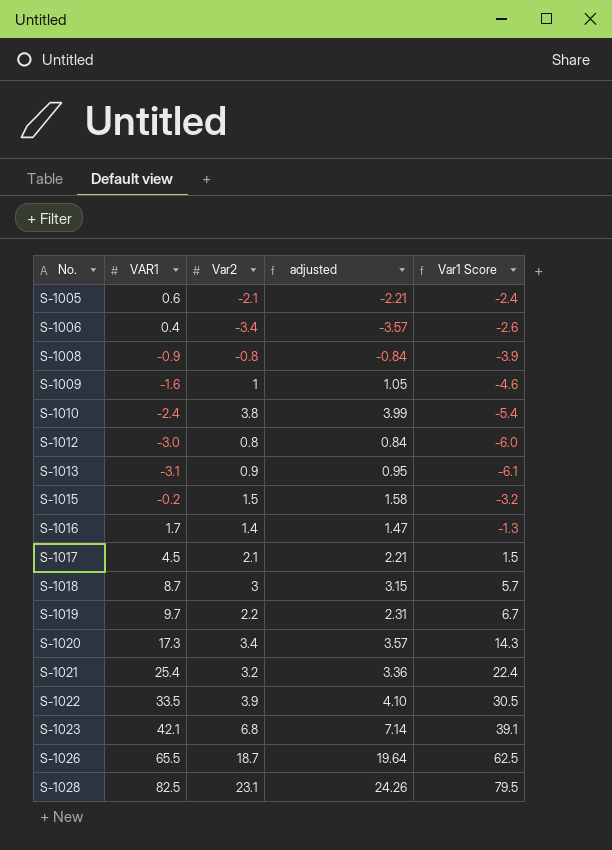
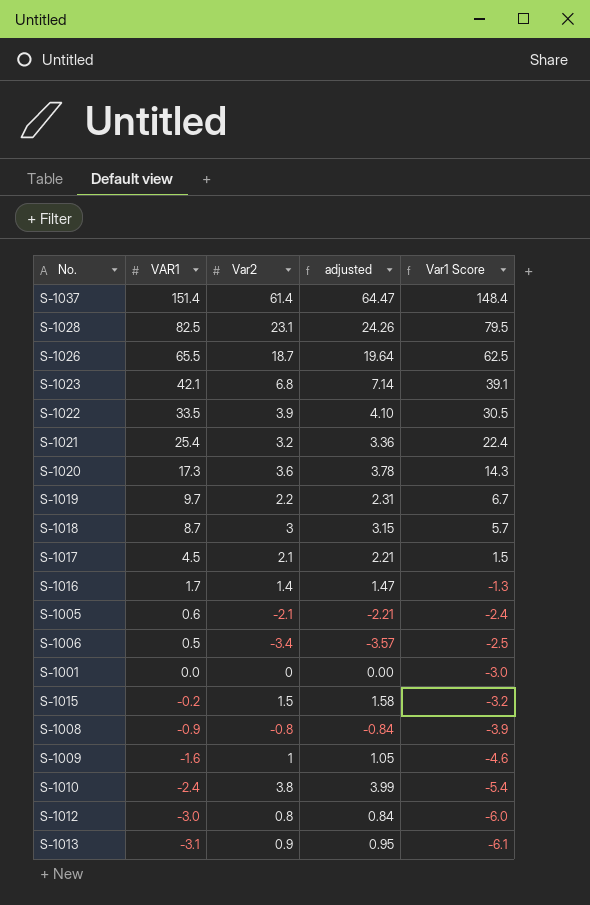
row order: No. ascending -> VAR1 descending
row S-1037: none -> 151.4 | 61.4 | 64.47 | 148.4
S-1020 | Var2: 3.4 -> 3.6
S-1020 | adjusted: 3.57 -> 3.78
S-1006 | VAR1: 0.4 -> 0.5
S-1006 | Var1 Score: -2.6 -> -2.5
row S-1001: none -> 0.0 | 0 | 0.00 | -3.0

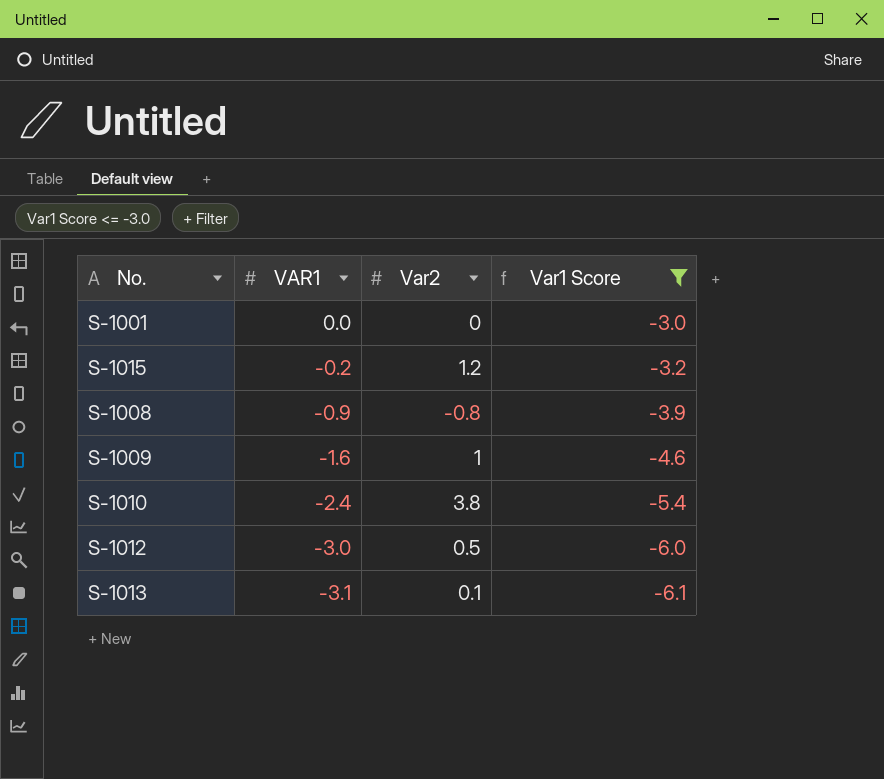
filter: none -> Var1 Score <= -3.0
column adjusted | formula: [Var2] * 1.05 -> none
S-1015 | Var2: 1.5 -> 1.2
S-1012 | Var2: 0.8 -> 0.5
S-1013 | Var2: 0.9 -> 0.1

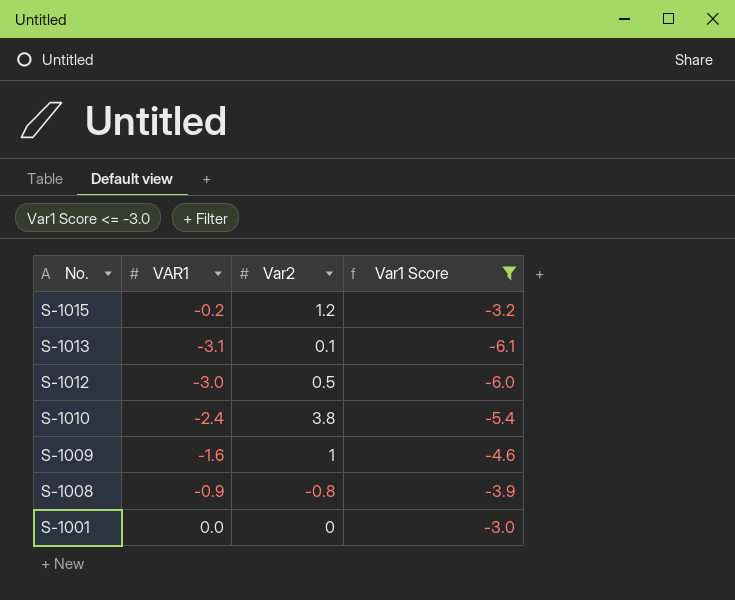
row order: VAR1 descending -> No. descending

